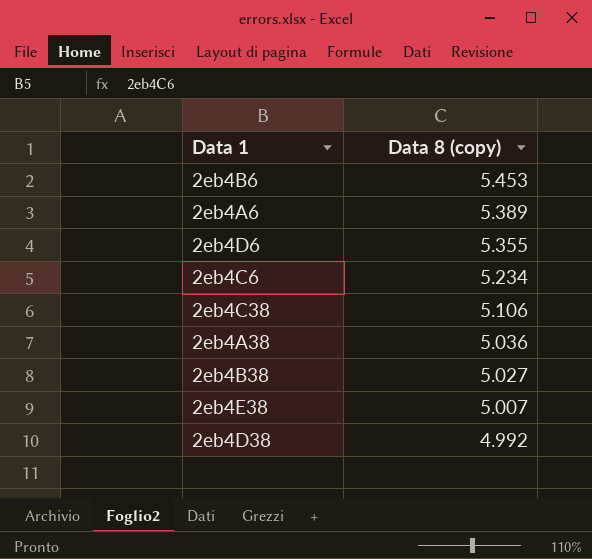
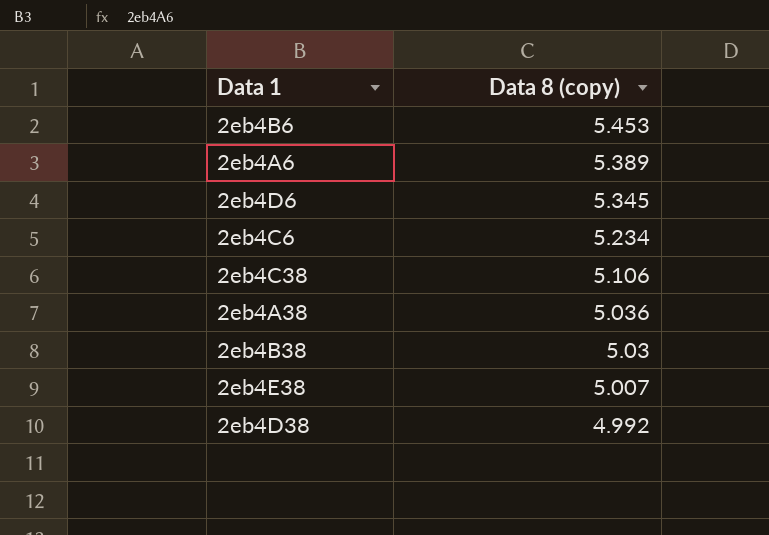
2eb4D6 | Data 8 (copy): 5.355 -> 5.345
2eb4B38 | Data 8 (copy): 5.027 -> 5.03

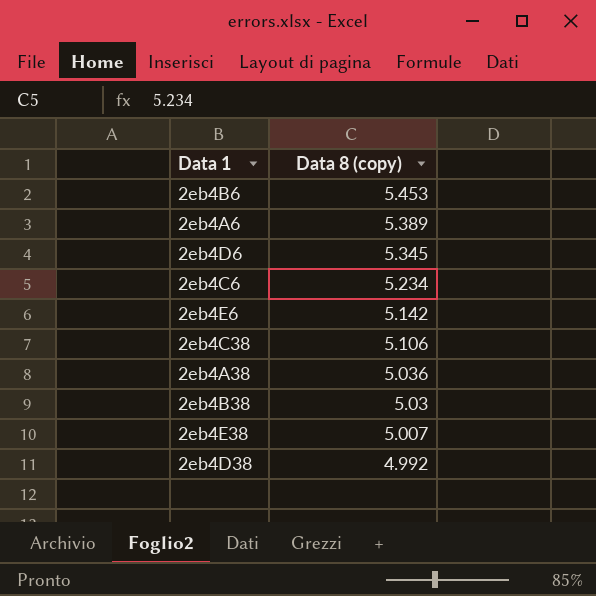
row 2eb4E6: none -> 5.142

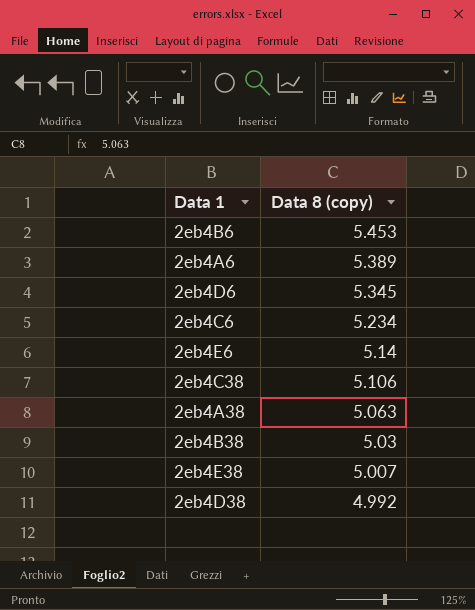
2eb4E6 | Data 8 (copy): 5.142 -> 5.14
2eb4A38 | Data 8 (copy): 5.036 -> 5.063

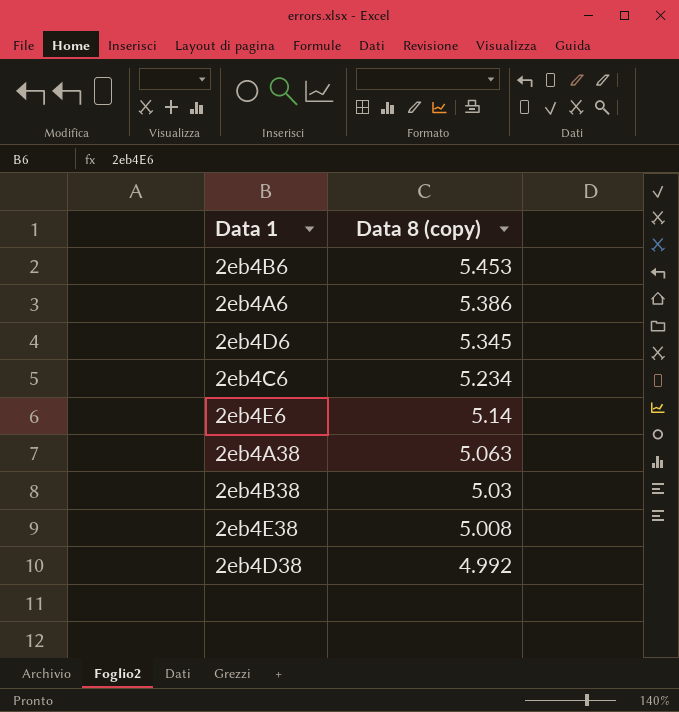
row 2eb4C38: 5.106 -> none
2eb4A6 | Data 8 (copy): 5.389 -> 5.386
2eb4E38 | Data 8 (copy): 5.007 -> 5.008

